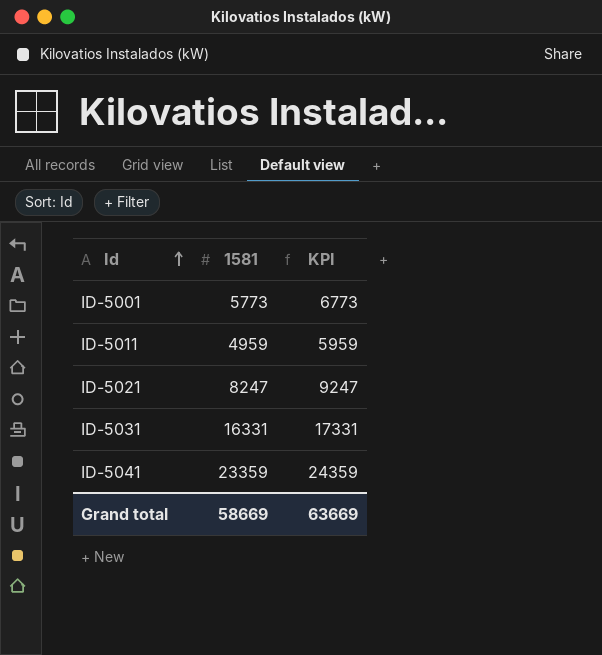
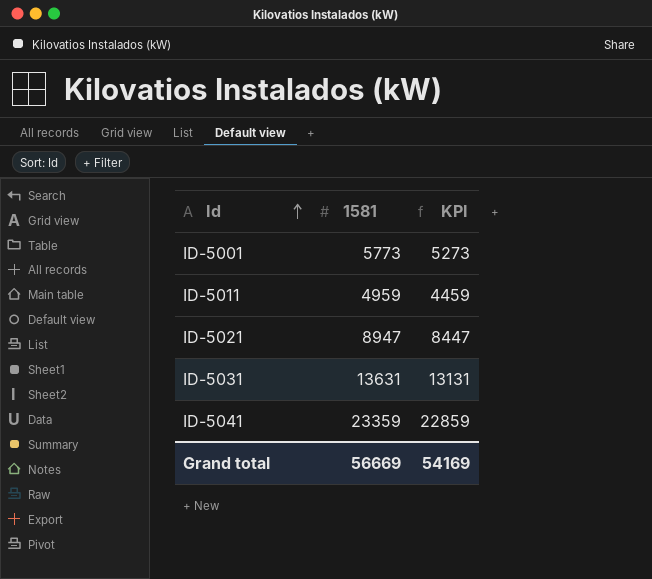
column KPI | formula: [1581] + 1000 -> [1581] - 500
ID-5021 | 1581: 8247 -> 8947
ID-5031 | 1581: 16331 -> 13631
Grand total | 1581: 58669 -> 56669
Grand total | KPI: 63669 -> 54169

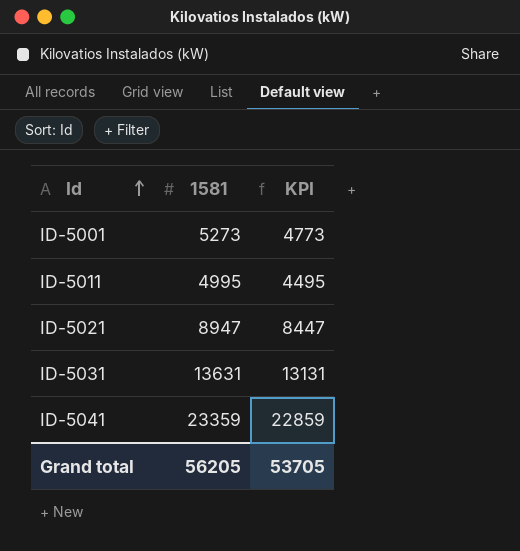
ID-5001 | 1581: 5773 -> 5273
ID-5001 | KPI: 5273 -> 4773
ID-5011 | 1581: 4959 -> 4995
ID-5011 | KPI: 4459 -> 4495
Grand total | 1581: 56669 -> 56205
Grand total | KPI: 54169 -> 53705

